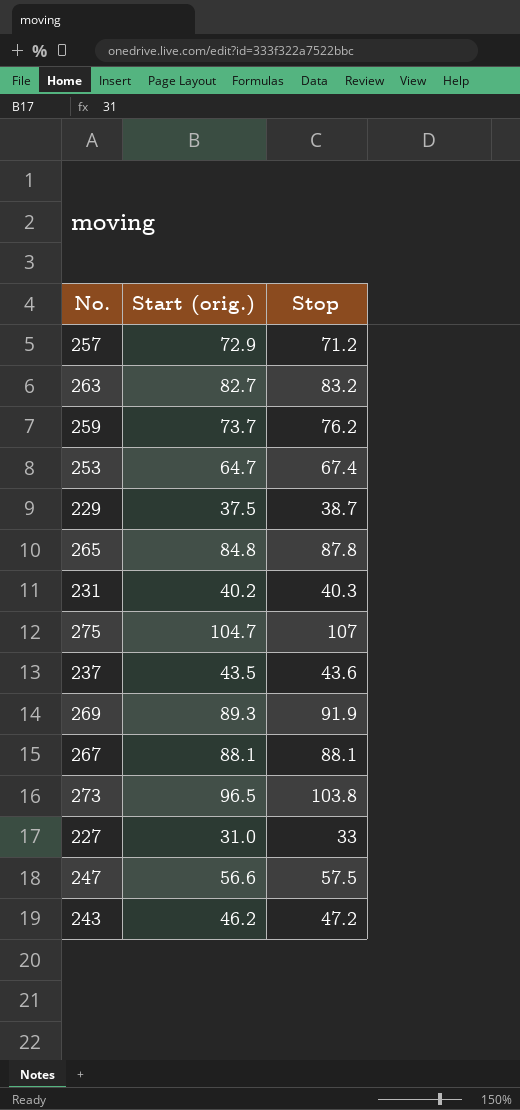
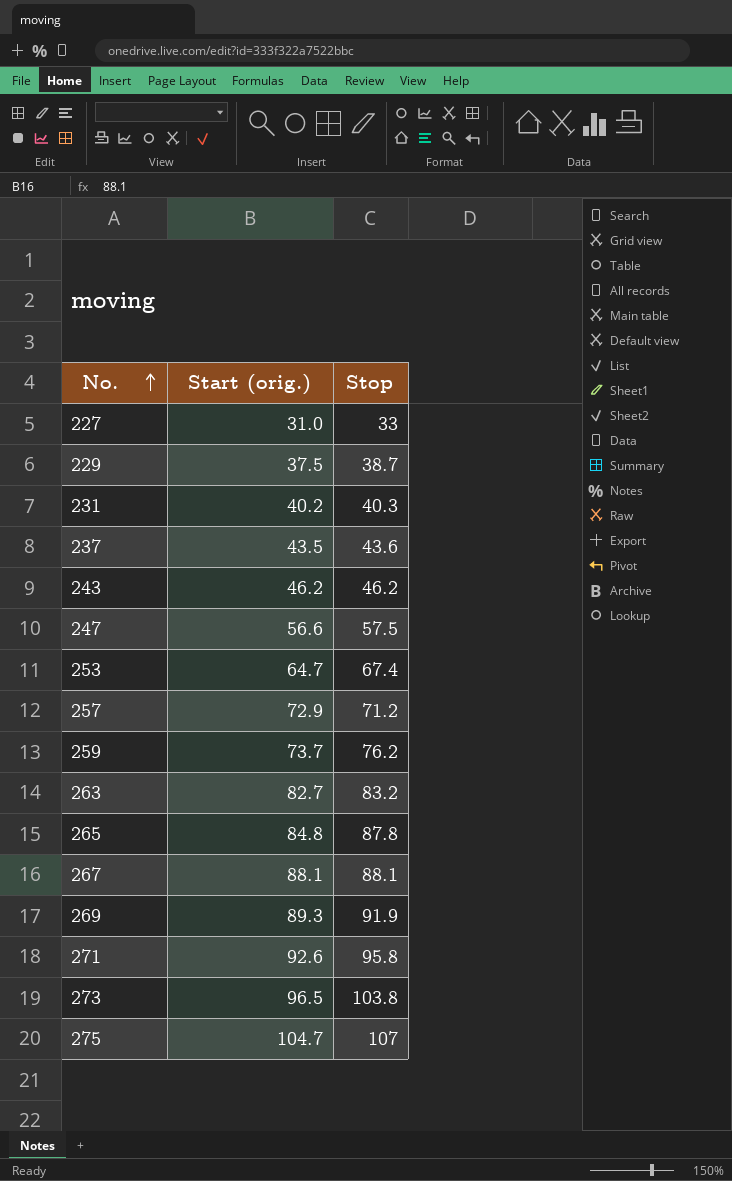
row order: none -> No. ascending
243 | Stop: 47.2 -> 46.2
row 271: none -> 92.6 | 95.8

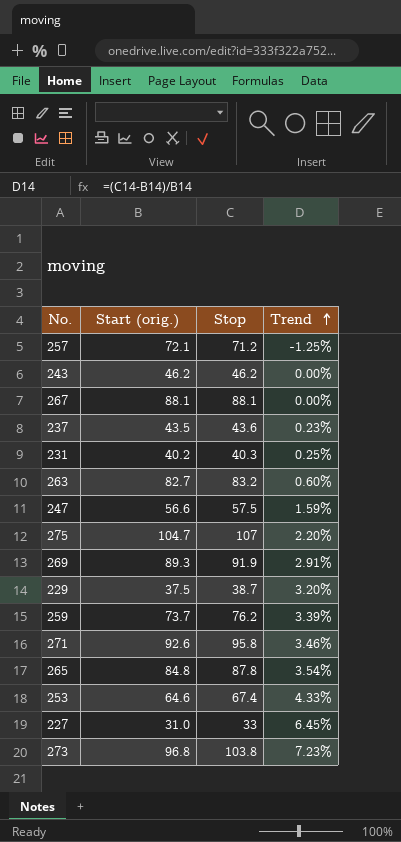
row order: No. ascending -> Trend ascending
column Trend | formula: none -> ([Stop] - [Start (orig.)]) / [Start (orig.)]
257 | Start (orig.): 72.9 -> 72.1
253 | Start (orig.): 64.7 -> 64.6
273 | Start (orig.): 96.5 -> 96.8

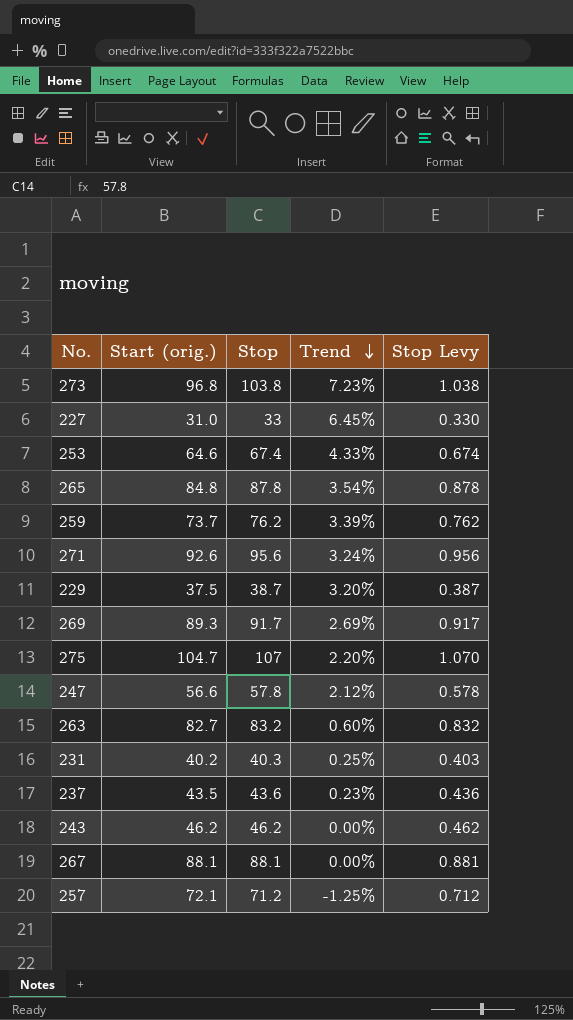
row order: Trend ascending -> Trend descending
column Stop Levy | formula: none -> [Stop] * 0.01
271 | Stop: 95.8 -> 95.6
271 | Trend: 3.46% -> 3.24%
269 | Stop: 91.9 -> 91.7
269 | Trend: 2.91% -> 2.69%
247 | Stop: 57.5 -> 57.8
247 | Trend: 1.59% -> 2.12%

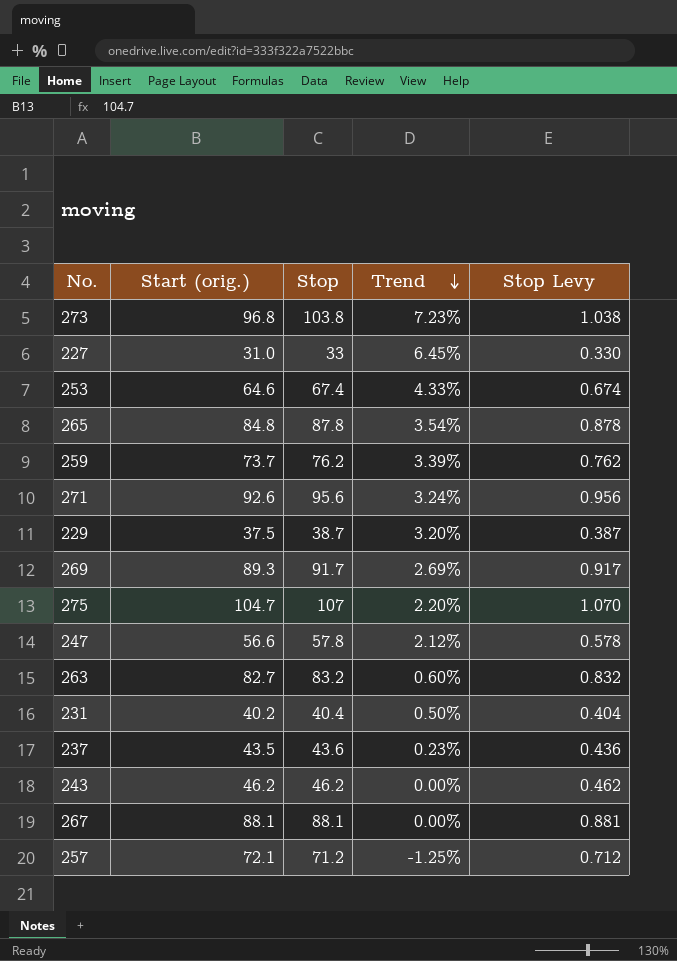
231 | Stop: 40.3 -> 40.4
231 | Trend: 0.25% -> 0.50%
231 | Stop Levy: 0.403 -> 0.404

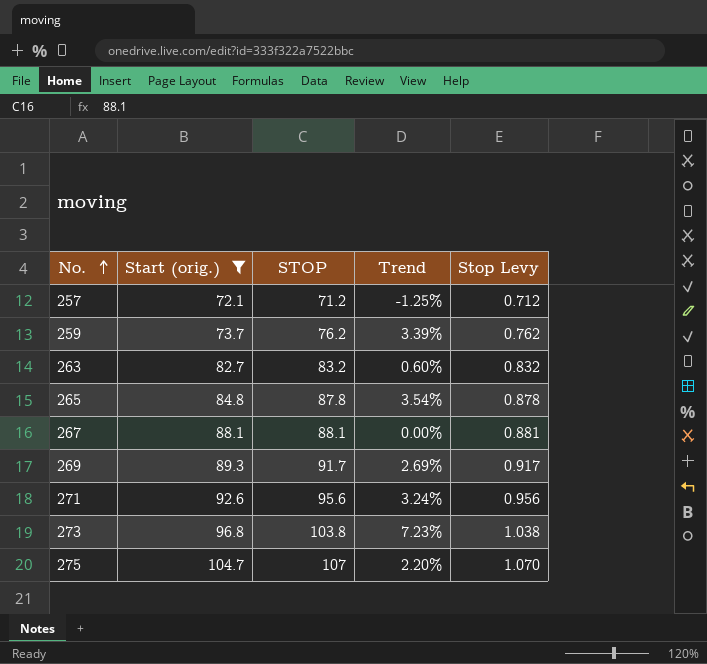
filter: none -> Start (orig.) >= 72.1
row order: Trend descending -> No. ascending
column name: Stop -> STOP

